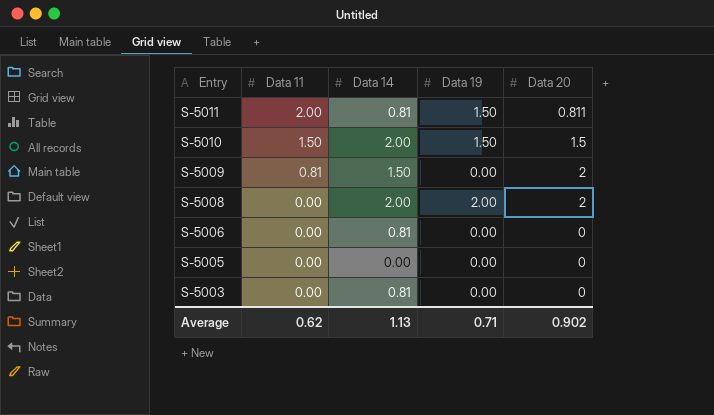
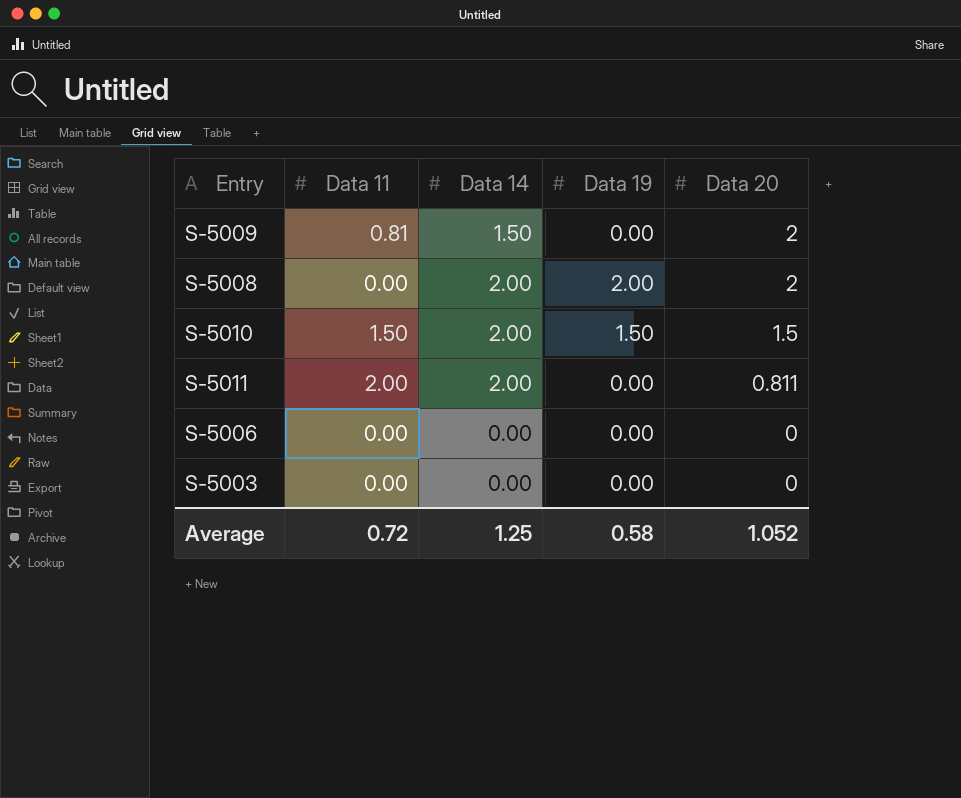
row order: Entry descending -> Data 20 descending
row S-5005: 0.00 | 0.00 | 0.00 | 0 -> none
S-5011 | Data 14: 0.81 -> 2.00
S-5011 | Data 19: 1.50 -> 0.00
S-5006 | Data 14: 0.81 -> 0.00
S-5003 | Data 14: 0.81 -> 0.00
Average | Data 11: 0.62 -> 0.72
Average | Data 14: 1.13 -> 1.25
Average | Data 19: 0.71 -> 0.58
Average | Data 20: 0.902 -> 1.052

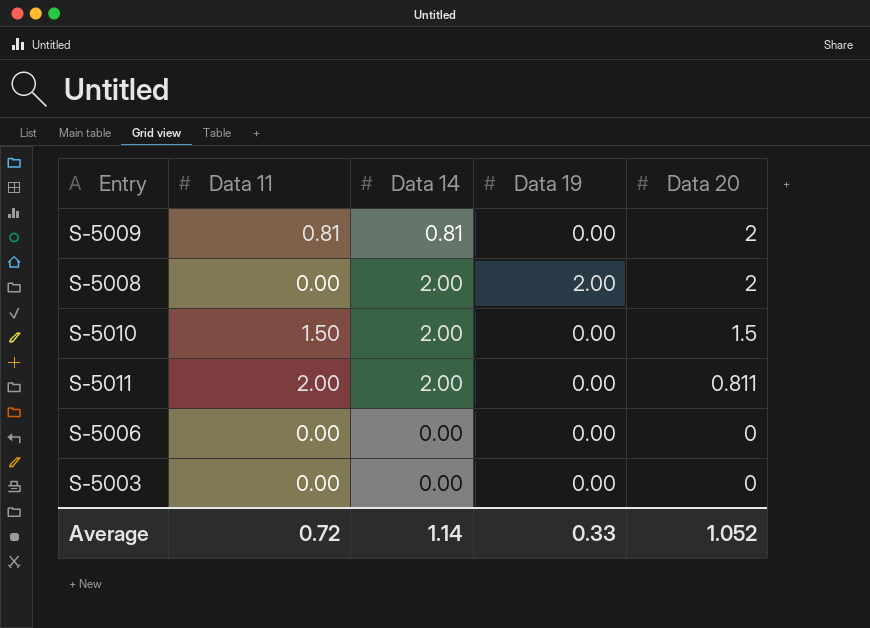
S-5009 | Data 14: 1.50 -> 0.81
S-5010 | Data 19: 1.50 -> 0.00
Average | Data 14: 1.25 -> 1.14
Average | Data 19: 0.58 -> 0.33

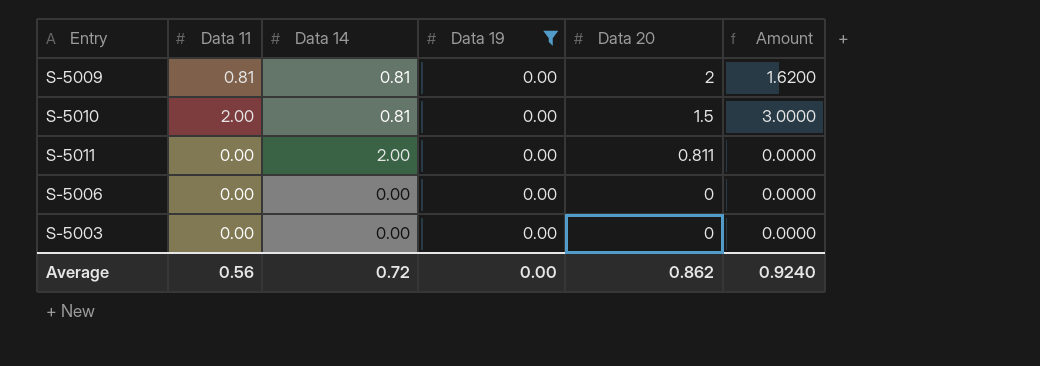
filter: none -> Data 19 = 0.00
column Amount | formula: none -> [Data 11] * [Data 20]
S-5010 | Data 11: 1.50 -> 2.00
S-5010 | Data 14: 2.00 -> 0.81
S-5011 | Data 11: 2.00 -> 0.00
Average | Data 11: 0.72 -> 0.56
Average | Data 14: 1.14 -> 0.72
Average | Data 19: 0.33 -> 0.00
Average | Data 20: 1.052 -> 0.862

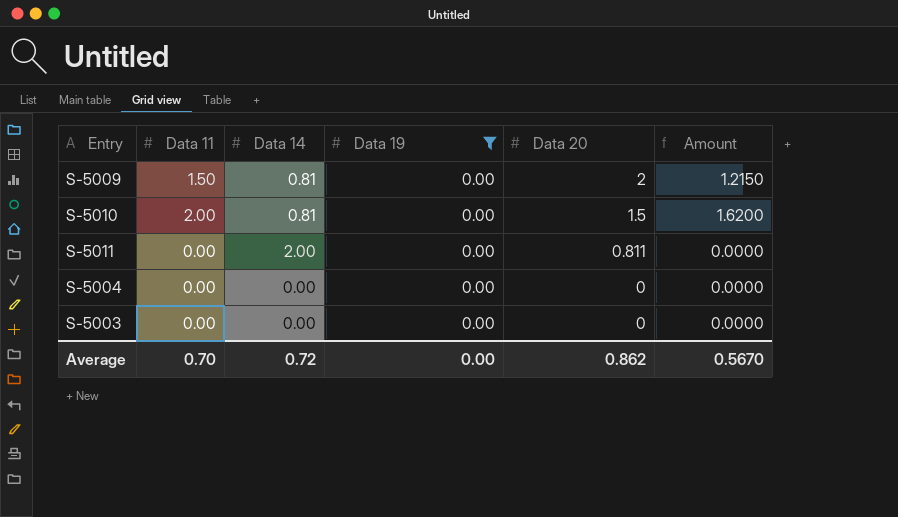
column Amount | formula: [Data 11] * [Data 20] -> [Data 11] * [Data 14]
row S-5006: 0.00 | 0.00 | 0.00 | 0 | 0.0000 -> none
S-5009 | Data 11: 0.81 -> 1.50
row S-5004: none -> 0.00 | 0.00 | 0.00 | 0 | 0.0000
Average | Data 11: 0.56 -> 0.70
Average | Amount: 0.9240 -> 0.5670

